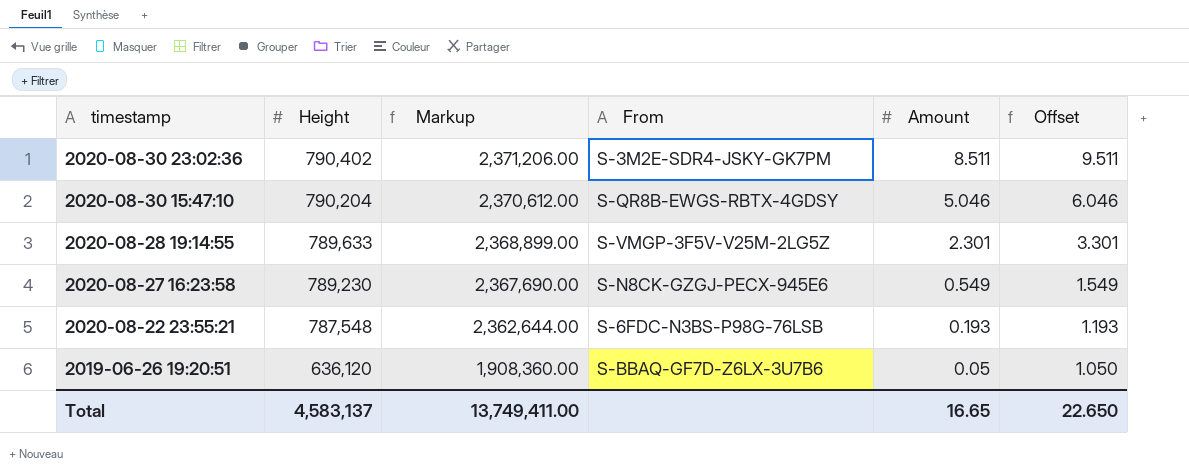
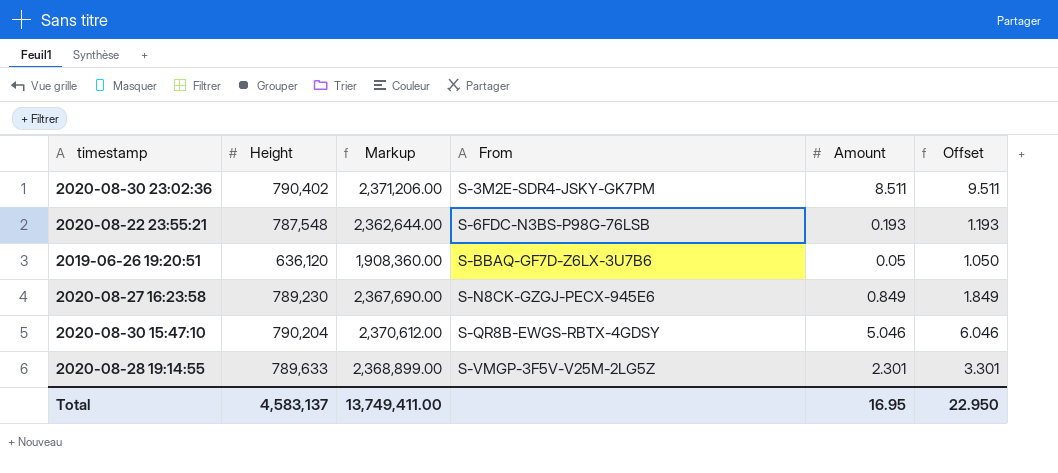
row order: timestamp descending -> From ascending
2020-08-27 16:23:58 | Amount: 0.549 -> 0.849
2020-08-27 16:23:58 | Offset: 1.549 -> 1.849
Total | Amount: 16.65 -> 16.95
Total | Offset: 22.650 -> 22.950

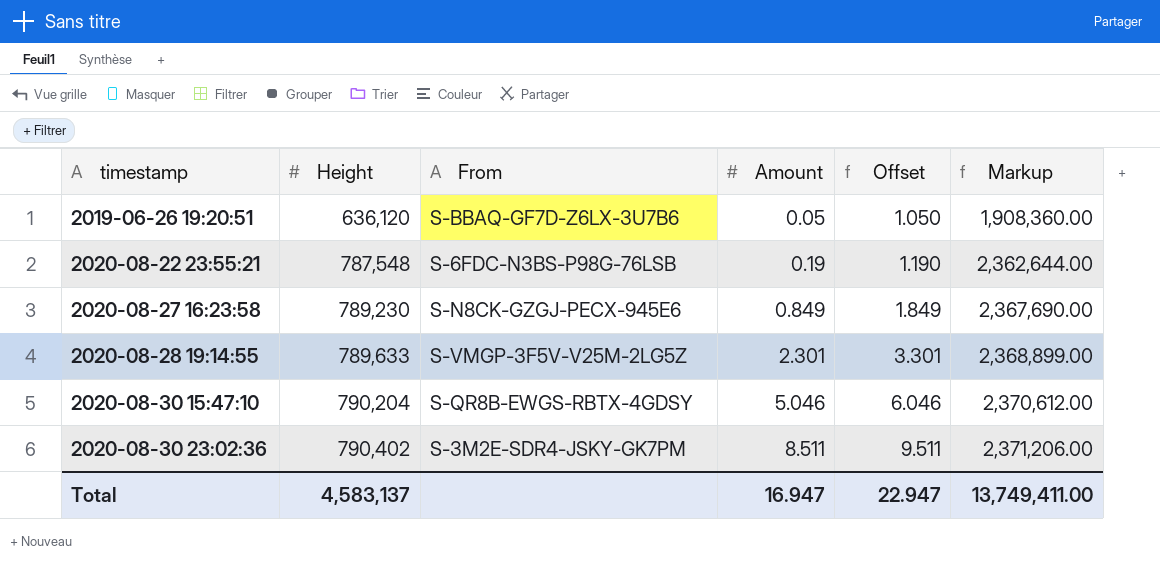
row order: From ascending -> timestamp ascending
column Markup | position: 3 -> 6
2020-08-22 23:55:21 | Amount: 0.193 -> 0.19
2020-08-22 23:55:21 | Offset: 1.193 -> 1.190
Total | Amount: 16.95 -> 16.947
Total | Offset: 22.950 -> 22.947

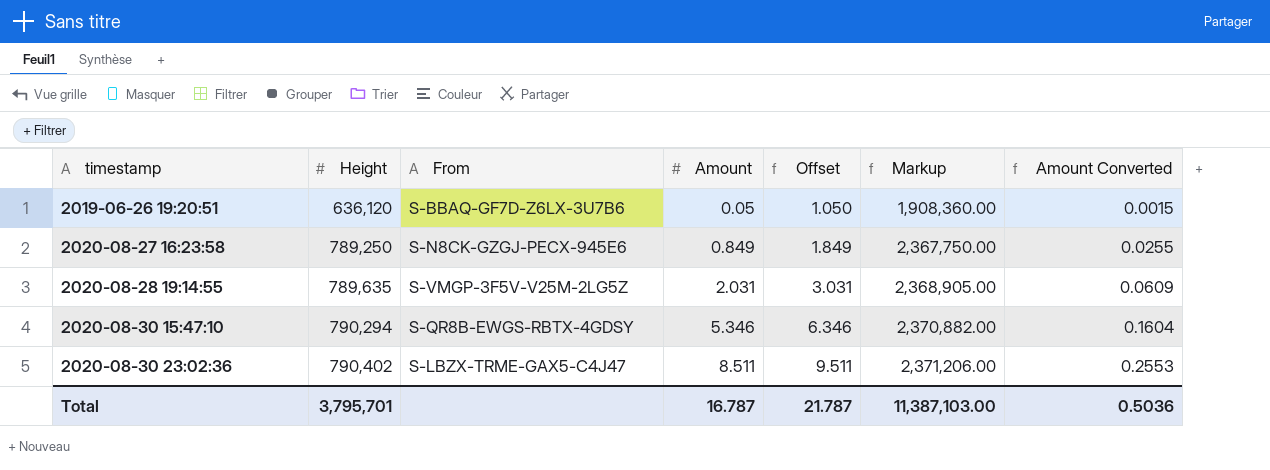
column Amount Converted | formula: none -> [Amount] * 0.03
row 2020-08-22 23:55:21: 787,548 | S-6FDC-N3BS-P98G-76LSB | 0.19 | 1.190 | 2,362,644.00 -> none
2020-08-27 16:23:58 | Height: 789,230 -> 789,250
2020-08-27 16:23:58 | Markup: 2,367,690.00 -> 2,367,750.00
2020-08-28 19:14:55 | Height: 789,633 -> 789,635
2020-08-28 19:14:55 | Amount: 2.301 -> 2.031
2020-08-28 19:14:55 | Offset: 3.301 -> 3.031
2020-08-28 19:14:55 | Markup: 2,368,899.00 -> 2,368,905.00
2020-08-30 15:47:10 | Height: 790,204 -> 790,294
2020-08-30 15:47:10 | Amount: 5.046 -> 5.346
2020-08-30 15:47:10 | Offset: 6.046 -> 6.346
2020-08-30 15:47:10 | Markup: 2,370,612.00 -> 2,370,882.00
2020-08-30 23:02:36 | From: S-3M2E-SDR4-JSKY-GK7PM -> S-LBZX-TRME-GAX5-C4J47
Total | Height: 4,583,137 -> 3,795,701
Total | Amount: 16.947 -> 16.787
Total | Offset: 22.947 -> 21.787
Total | Markup: 13,749,411.00 -> 11,387,103.00

